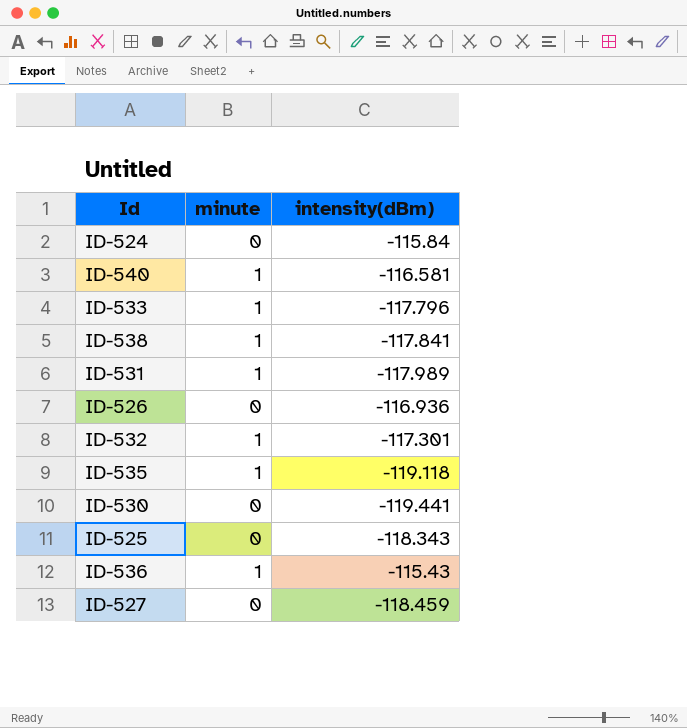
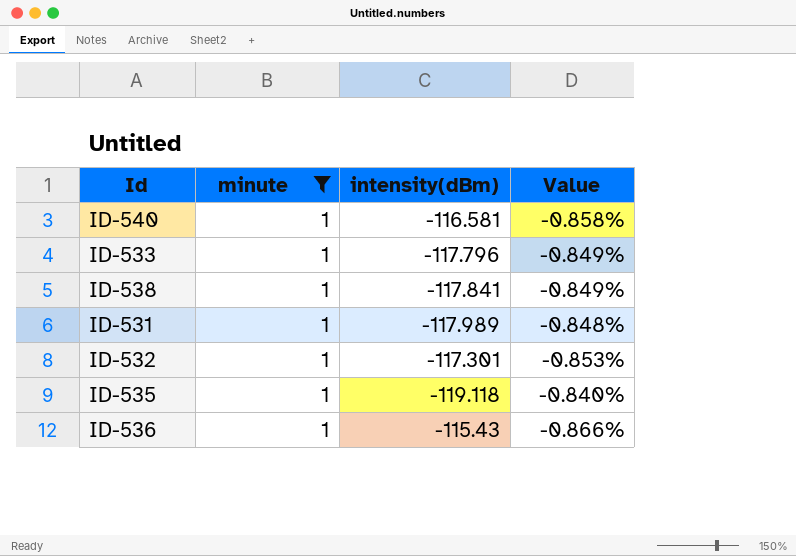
filter: none -> minute = 1
column Value | formula: none -> [minute] / [intensity(dBm)]

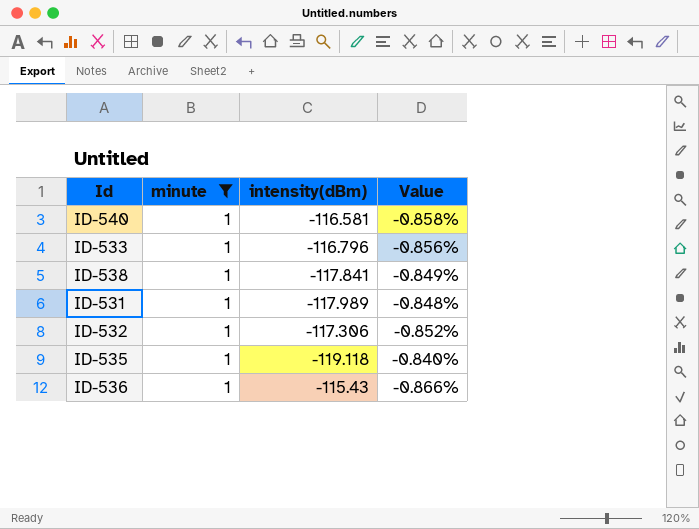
ID-533 | intensity(dBm): -117.796 -> -116.796
ID-533 | Value: -0.849% -> -0.856%
ID-532 | intensity(dBm): -117.301 -> -117.306
ID-532 | Value: -0.853% -> -0.852%

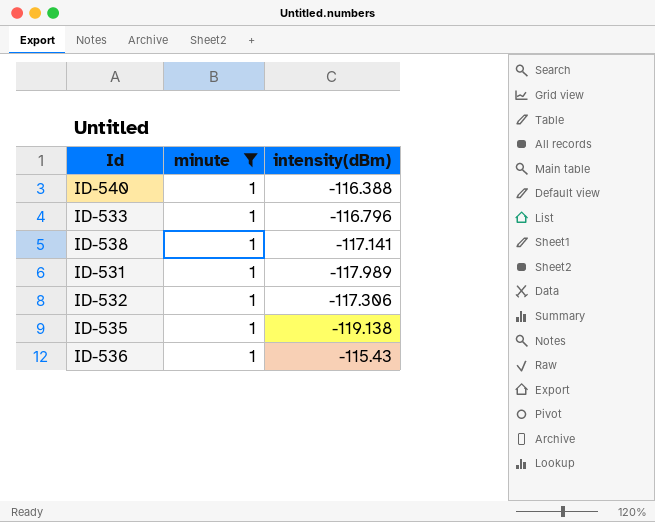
column Value | formula: [minute] / [intensity(dBm)] -> none
ID-540 | intensity(dBm): -116.581 -> -116.388
ID-538 | intensity(dBm): -117.841 -> -117.141
ID-535 | intensity(dBm): -119.118 -> -119.138

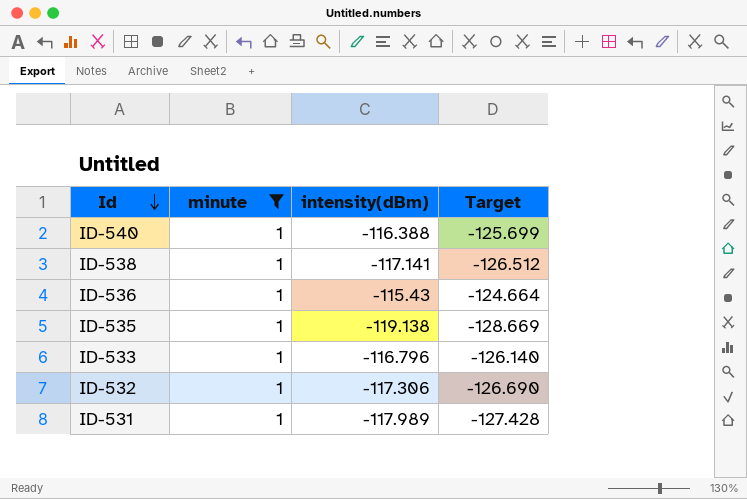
row order: none -> Id descending
column Target | formula: none -> [intensity(dBm)] * 1.08

